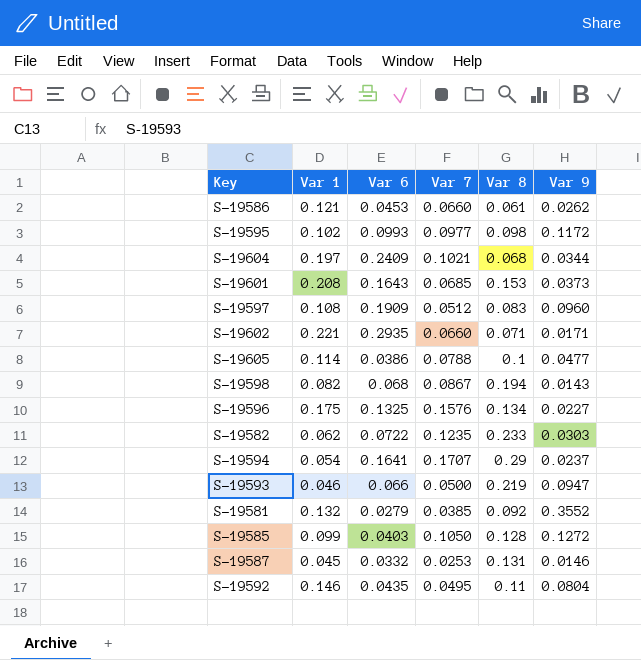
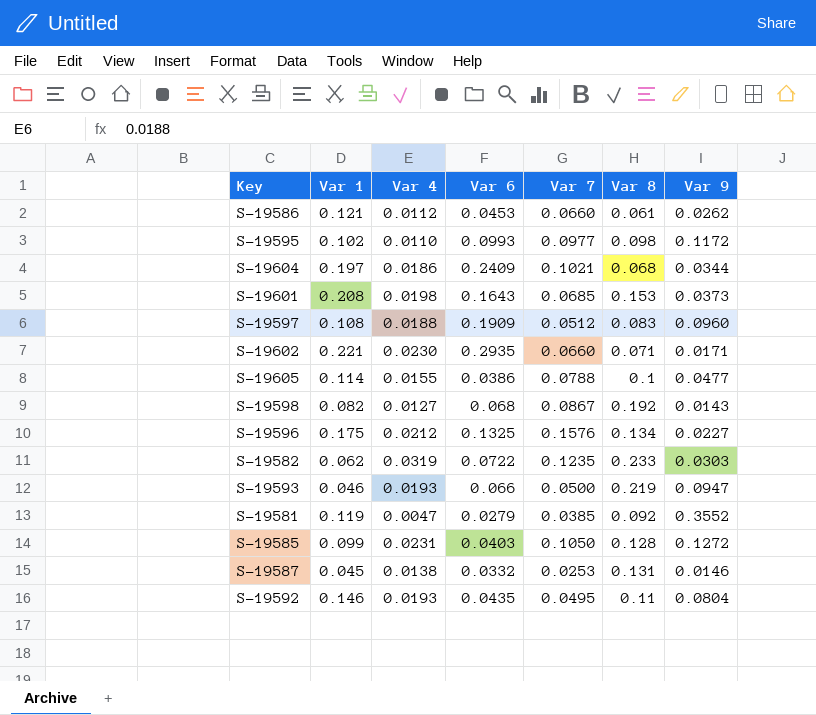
column Var 4 | position: none -> 3
row S-19594: 0.054 | 0.1641 | 0.1707 | 0.29 | 0.0237 -> none
S-19598 | Var 8: 0.194 -> 0.192
S-19581 | Var 1: 0.132 -> 0.119

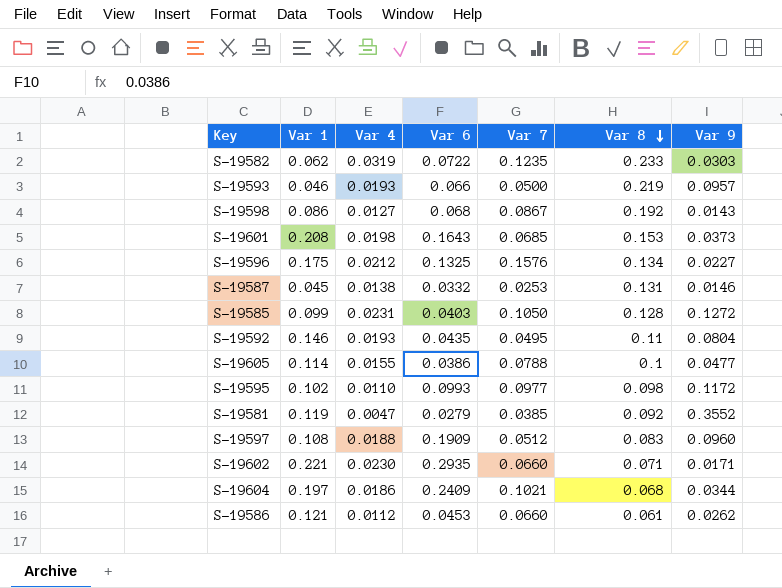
row order: none -> Var 8 descending
S-19593 | Var 9: 0.0947 -> 0.0957
S-19598 | Var 1: 0.082 -> 0.086

